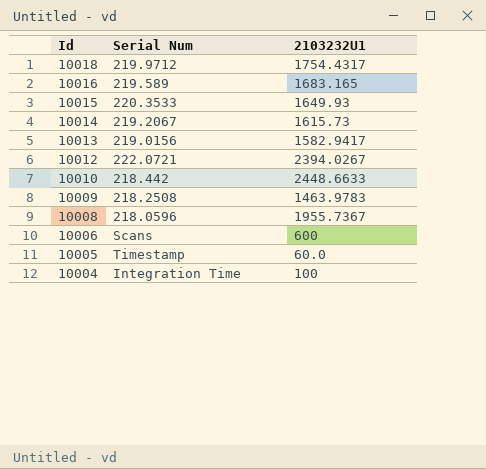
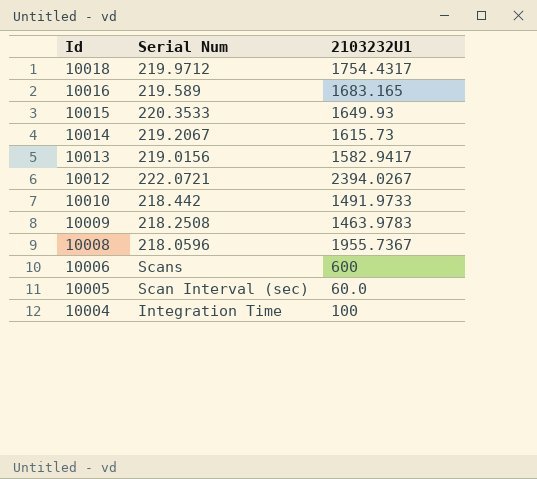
10010 | 2103232U1: 2448.6633 -> 1491.9733
10005 | Serial Num: Timestamp -> Scan Interval (sec)

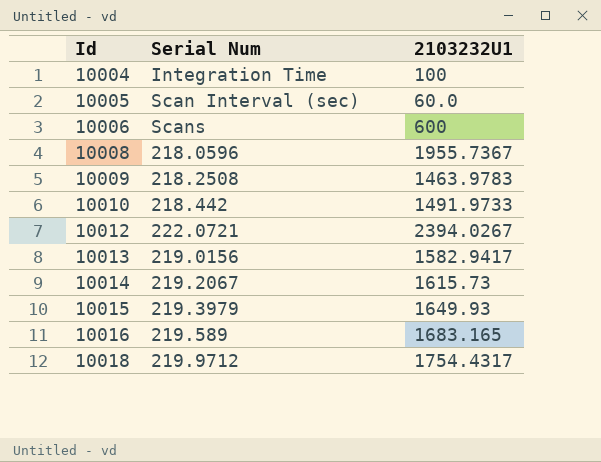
row order: Id descending -> Id ascending
10015 | Serial Num: 220.3533 -> 219.3979

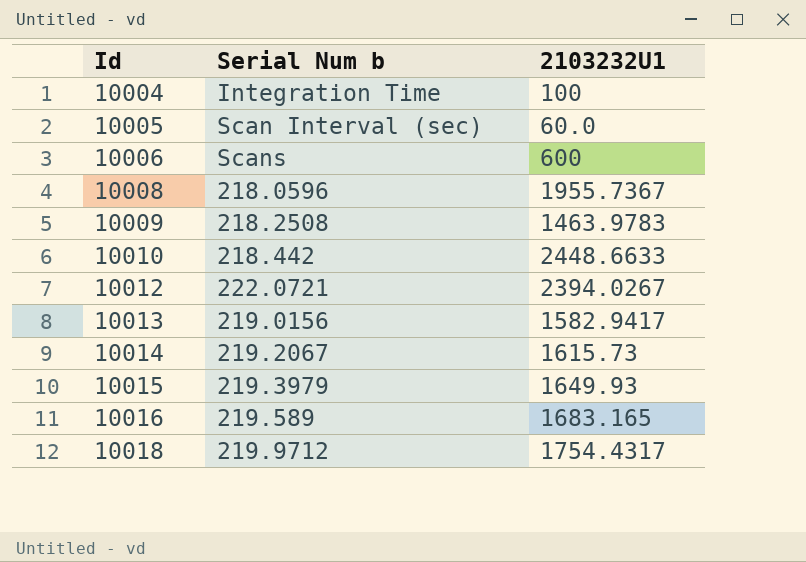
column name: Serial Num -> Serial Num b
10010 | 2103232U1: 1491.9733 -> 2448.6633

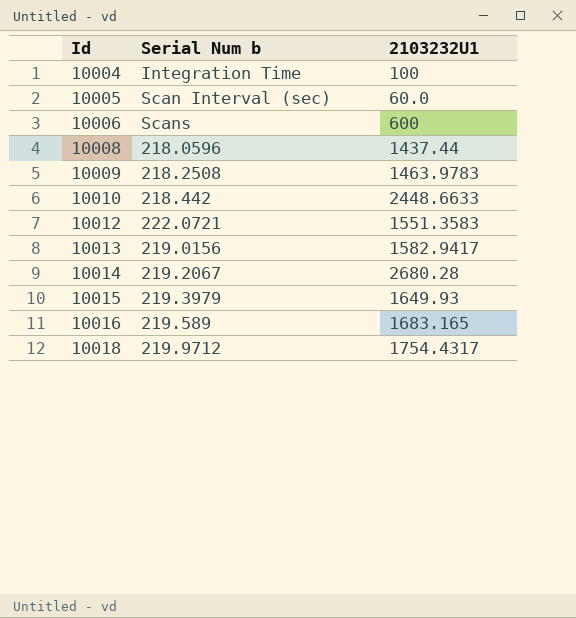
10008 | 2103232U1: 1955.7367 -> 1437.44
10012 | 2103232U1: 2394.0267 -> 1551.3583
10014 | 2103232U1: 1615.73 -> 2680.28

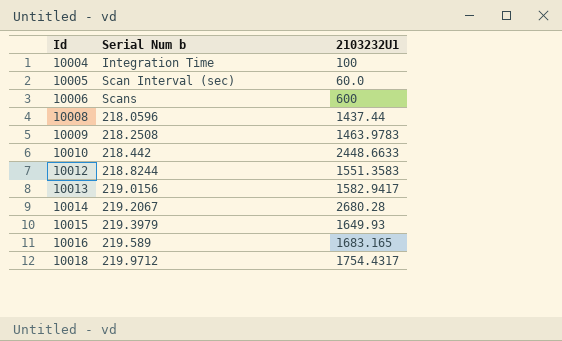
10012 | Serial Num b: 222.0721 -> 218.8244

